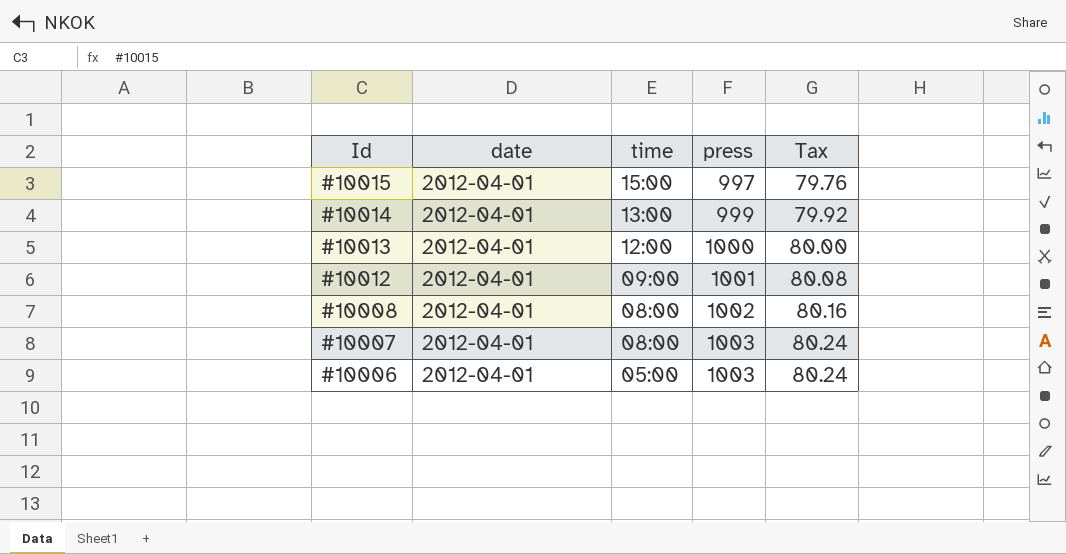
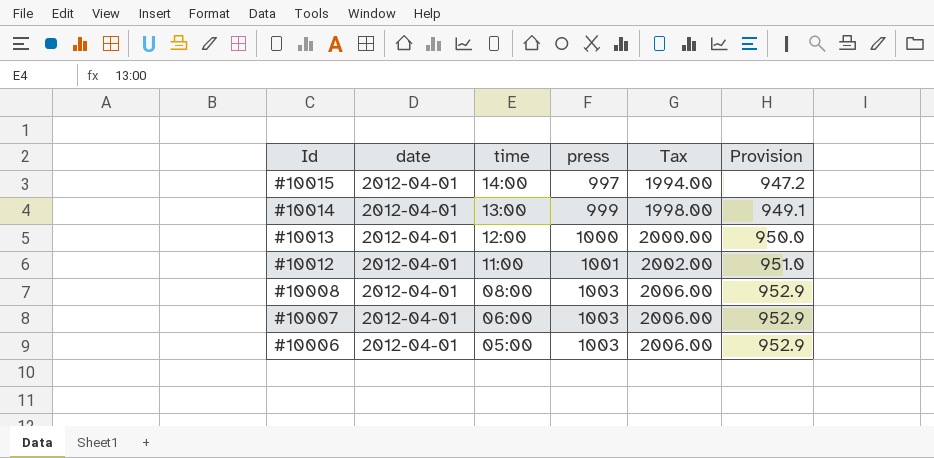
column Tax | formula: [press] * 0.08 -> [press] * 2
column Provision | formula: none -> [press] * 0.95
#10015 | time: 15:00 -> 14:00
#10012 | time: 09:00 -> 11:00
#10008 | press: 1002 -> 1003
#10007 | time: 08:00 -> 06:00

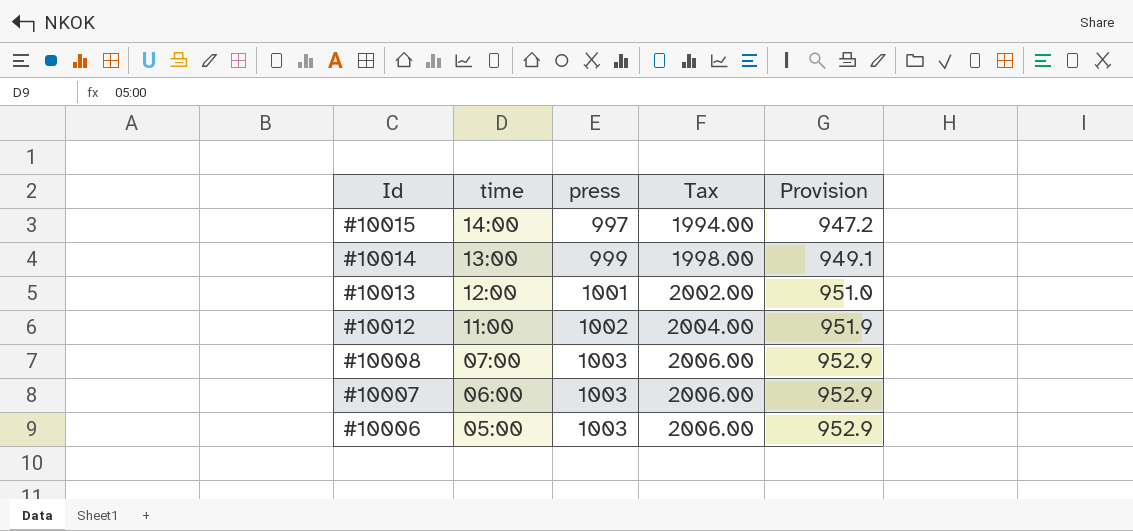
column date | position: 2 -> none
#10013 | press: 1000 -> 1001
#10013 | Tax: 2000.00 -> 2002.00
#10013 | Provision: 950.0 -> 951.0
#10012 | press: 1001 -> 1002
#10012 | Tax: 2002.00 -> 2004.00
#10012 | Provision: 951.0 -> 951.9
#10008 | time: 08:00 -> 07:00

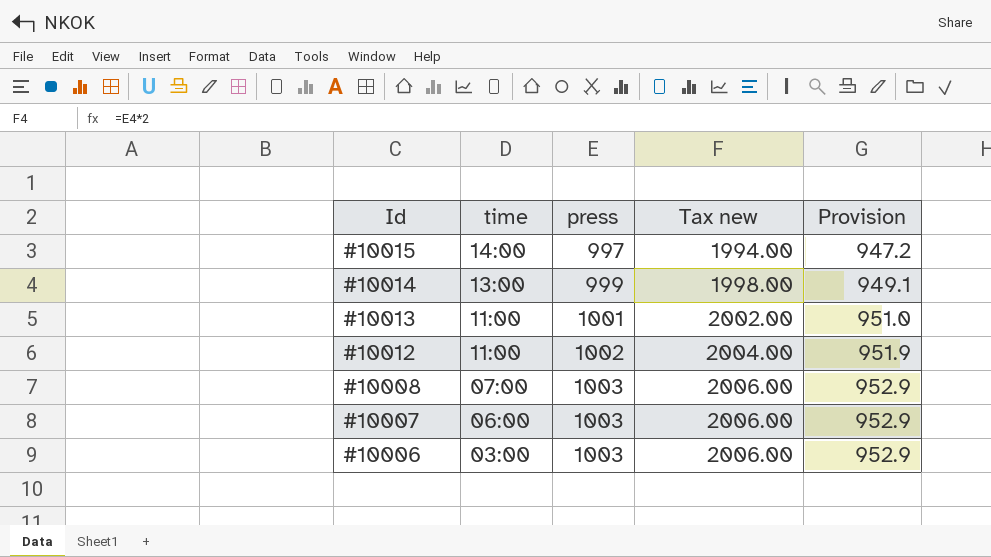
column name: Tax -> Tax new
#10013 | time: 12:00 -> 11:00
#10006 | time: 05:00 -> 03:00

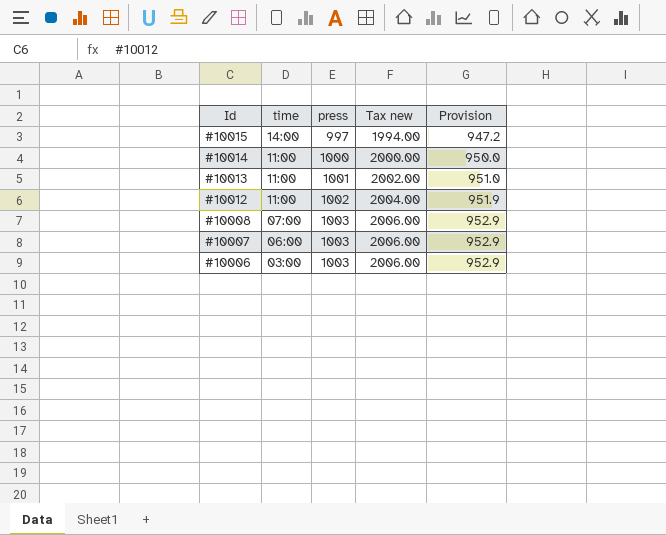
#10014 | time: 13:00 -> 11:00
#10014 | press: 999 -> 1000
#10014 | Tax new: 1998.00 -> 2000.00
#10014 | Provision: 949.1 -> 950.0

